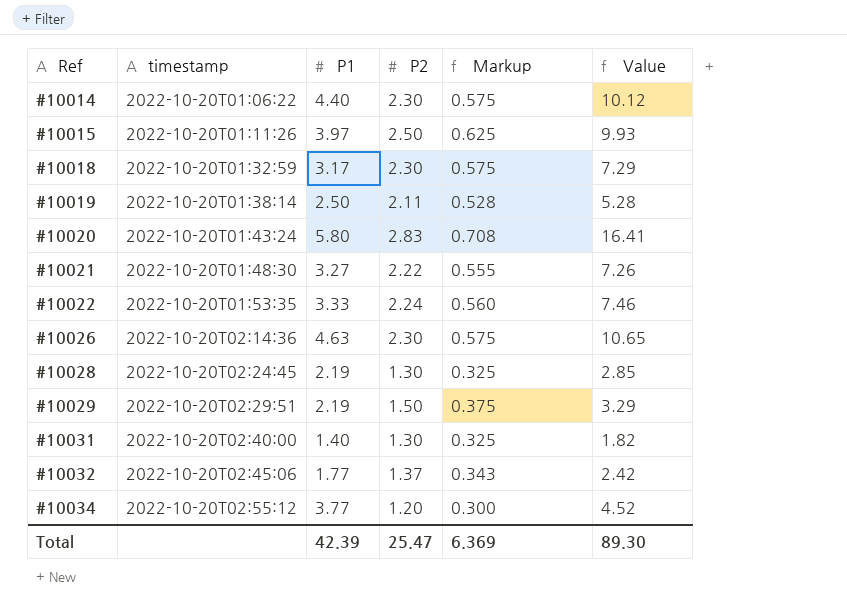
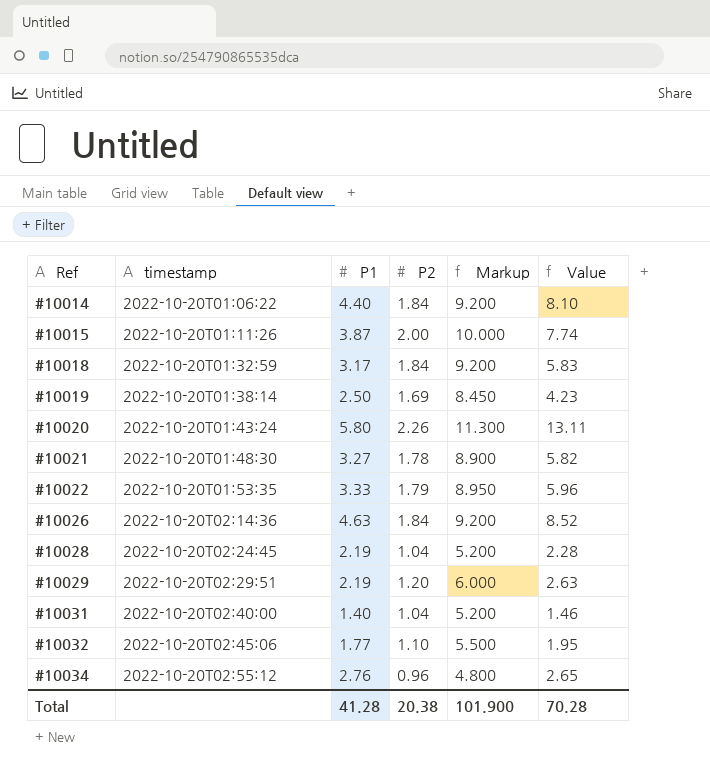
column Markup | formula: [P2] * 0.25 -> [P2] * 5
#10014 | P2: 2.30 -> 1.84
#10014 | Value: 10.12 -> 8.10
#10015 | P1: 3.97 -> 3.87
#10015 | P2: 2.50 -> 2.00
#10015 | Value: 9.93 -> 7.74
#10018 | P2: 2.30 -> 1.84
#10018 | Value: 7.29 -> 5.83
#10019 | P2: 2.11 -> 1.69
#10019 | Value: 5.28 -> 4.23
#10020 | P2: 2.83 -> 2.26
#10020 | Value: 16.41 -> 13.11
#10021 | P2: 2.22 -> 1.78
#10021 | Value: 7.26 -> 5.82
#10022 | P2: 2.24 -> 1.79
#10022 | Value: 7.46 -> 5.96
#10026 | P2: 2.30 -> 1.84
#10026 | Value: 10.65 -> 8.52
#10028 | P2: 1.30 -> 1.04
#10028 | Value: 2.85 -> 2.28
#10029 | P2: 1.50 -> 1.20
#10029 | Value: 3.29 -> 2.63
#10031 | P2: 1.30 -> 1.04
#10031 | Value: 1.82 -> 1.46
#10032 | P2: 1.37 -> 1.10
#10032 | Value: 2.42 -> 1.95
#10034 | P1: 3.77 -> 2.76
#10034 | P2: 1.20 -> 0.96
#10034 | Value: 4.52 -> 2.65
Total | P1: 42.39 -> 41.28
Total | P2: 25.47 -> 20.38
Total | Markup: 6.369 -> 101.900
Total | Value: 89.30 -> 70.28

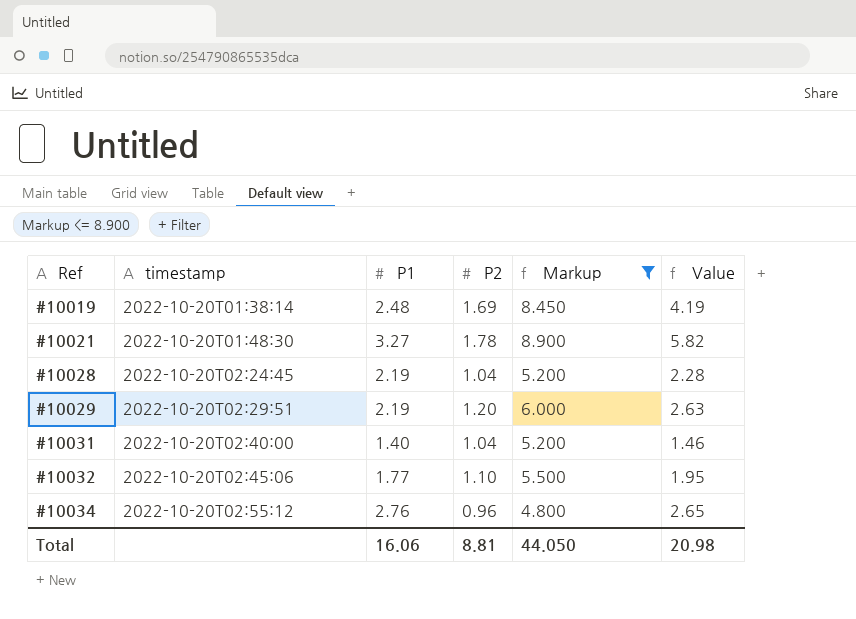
filter: none -> Markup <= 8.900
#10019 | P1: 2.50 -> 2.48
#10019 | Value: 4.23 -> 4.19
Total | P1: 41.28 -> 16.06
Total | P2: 20.38 -> 8.81
Total | Markup: 101.900 -> 44.050
Total | Value: 70.28 -> 20.98

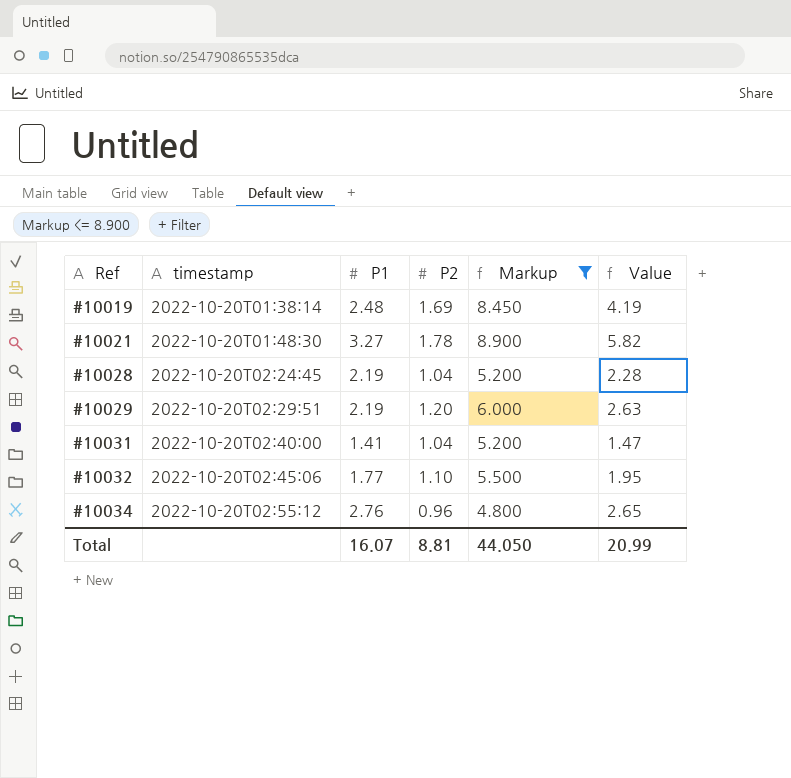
#10031 | P1: 1.40 -> 1.41
#10031 | Value: 1.46 -> 1.47
Total | P1: 16.06 -> 16.07
Total | Value: 20.98 -> 20.99

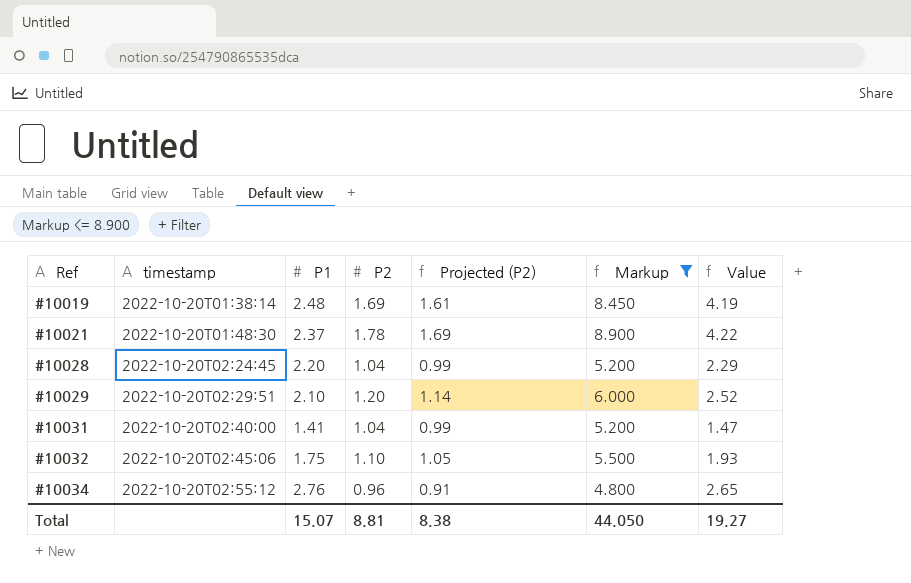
column Projected (P2) | formula: none -> [P2] * 0.95
#10021 | P1: 3.27 -> 2.37
#10021 | Value: 5.82 -> 4.22
#10028 | P1: 2.19 -> 2.20
#10028 | Value: 2.28 -> 2.29
#10029 | P1: 2.19 -> 2.10
#10029 | Value: 2.63 -> 2.52
#10032 | P1: 1.77 -> 1.75
#10032 | Value: 1.95 -> 1.93
Total | P1: 16.07 -> 15.07
Total | Value: 20.99 -> 19.27

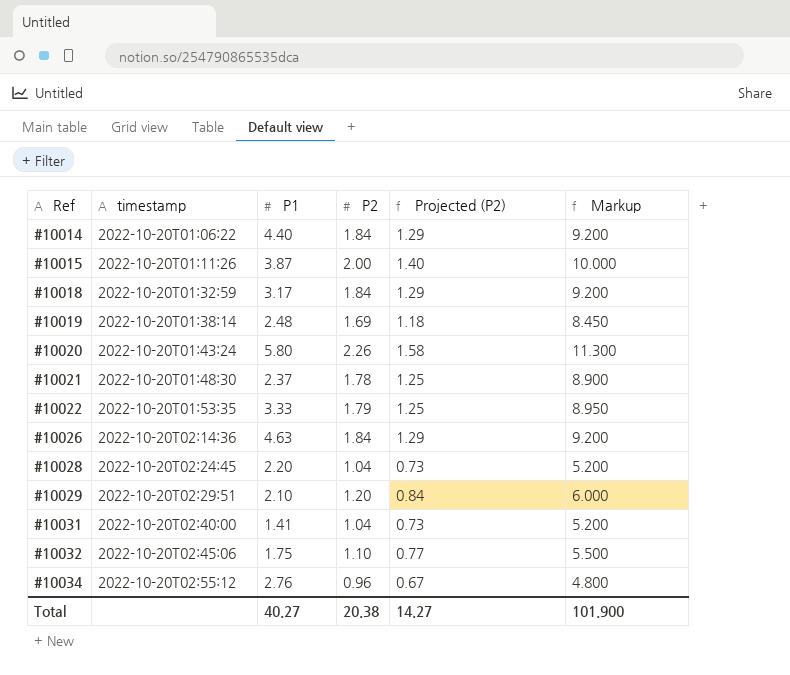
filter: Markup <= 8.900 -> none
column Value | formula: [P1] * [P2] -> none
column Projected (P2) | formula: [P2] * 0.95 -> [P2] * 0.7
Total | P1: 15.07 -> 40.27
Total | P2: 8.81 -> 20.38
Total | Projected (P2): 8.38 -> 14.27
Total | Markup: 44.050 -> 101.900

